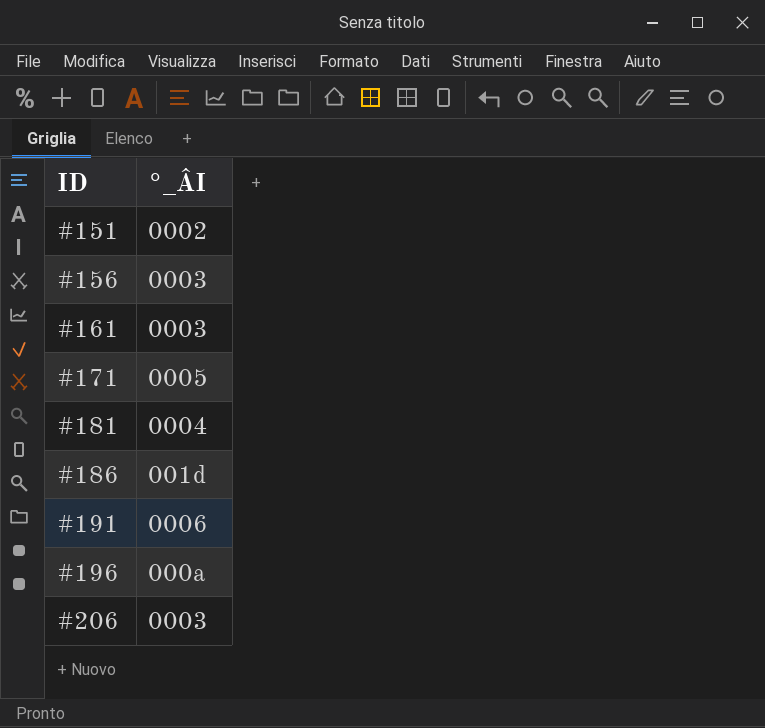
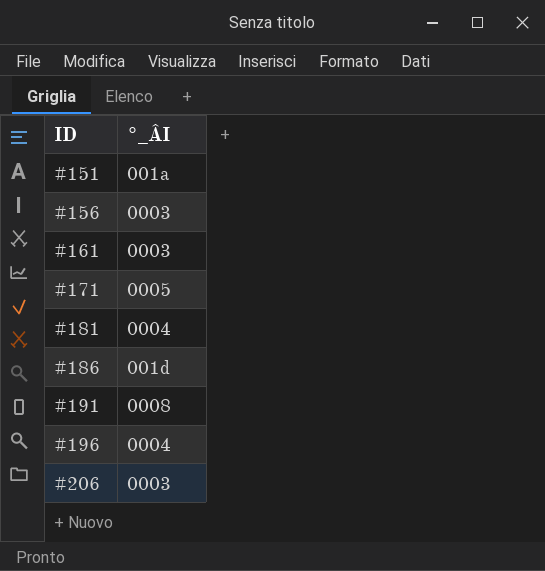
#151 | °_ÂI: 0002 -> 001a
#191 | °_ÂI: 0006 -> 0008
#196 | °_ÂI: 000a -> 0004

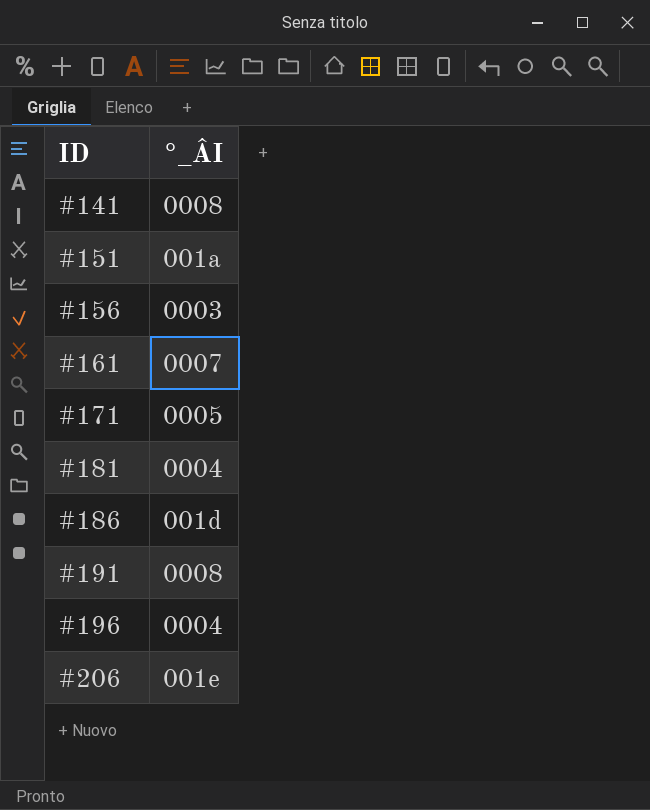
row #141: none -> 0008
#161 | °_ÂI: 0003 -> 0007
#206 | °_ÂI: 0003 -> 001e

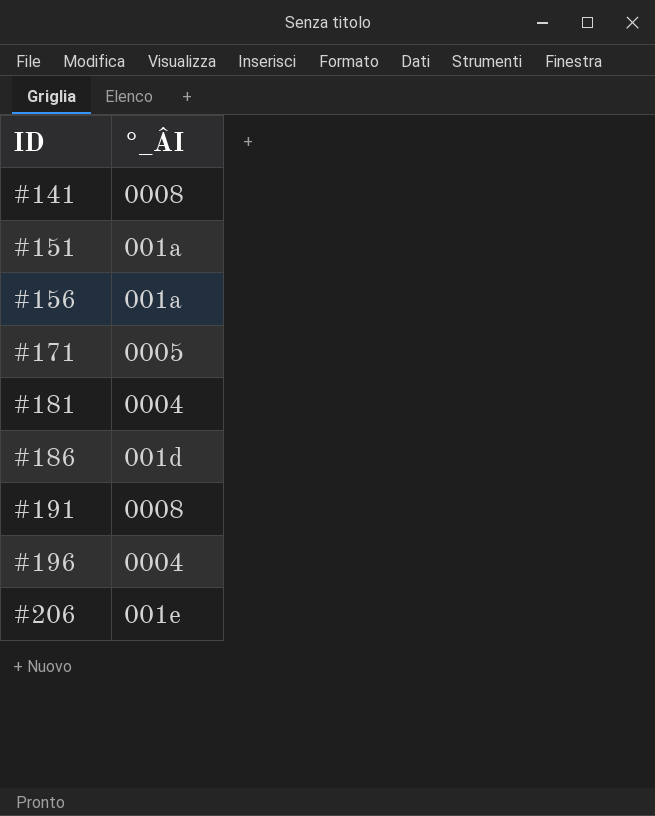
row #161: 0007 -> none
#156 | °_ÂI: 0003 -> 001a

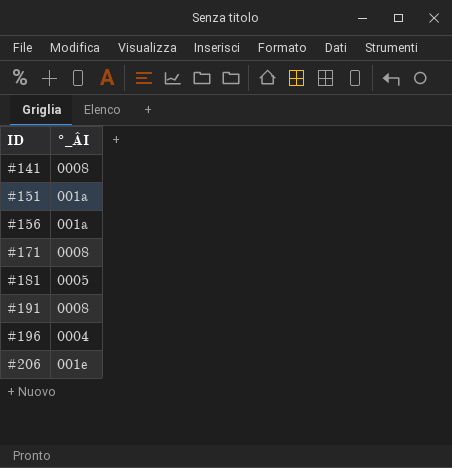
row #186: 001d -> none
#171 | °_ÂI: 0005 -> 0008
#181 | °_ÂI: 0004 -> 0005

